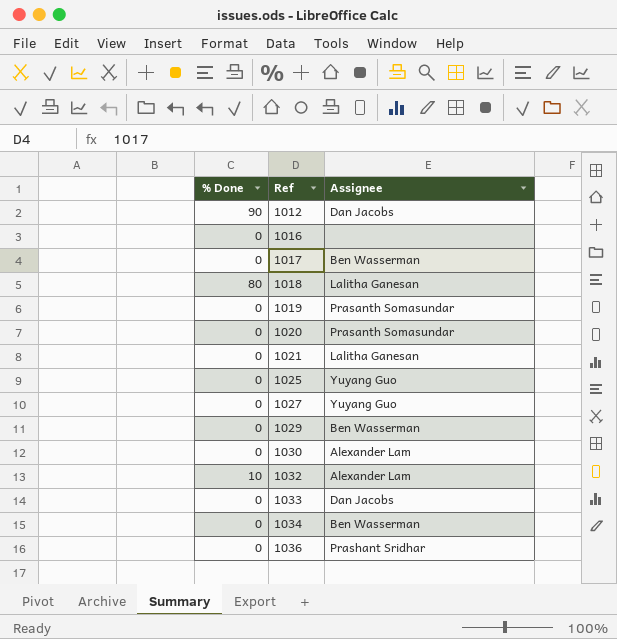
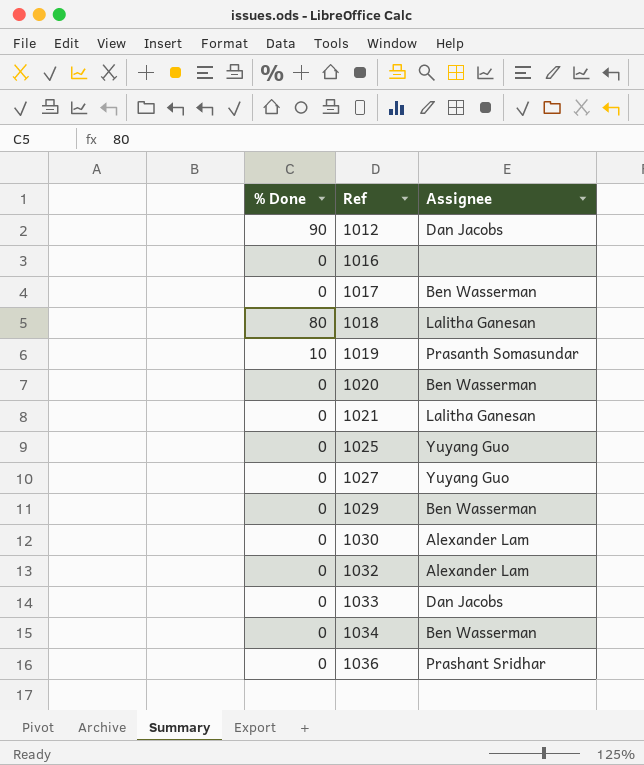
1019 | % Done: 0 -> 10
1020 | Assignee: Prasanth Somasundar -> Ben Wasserman
1032 | % Done: 10 -> 0

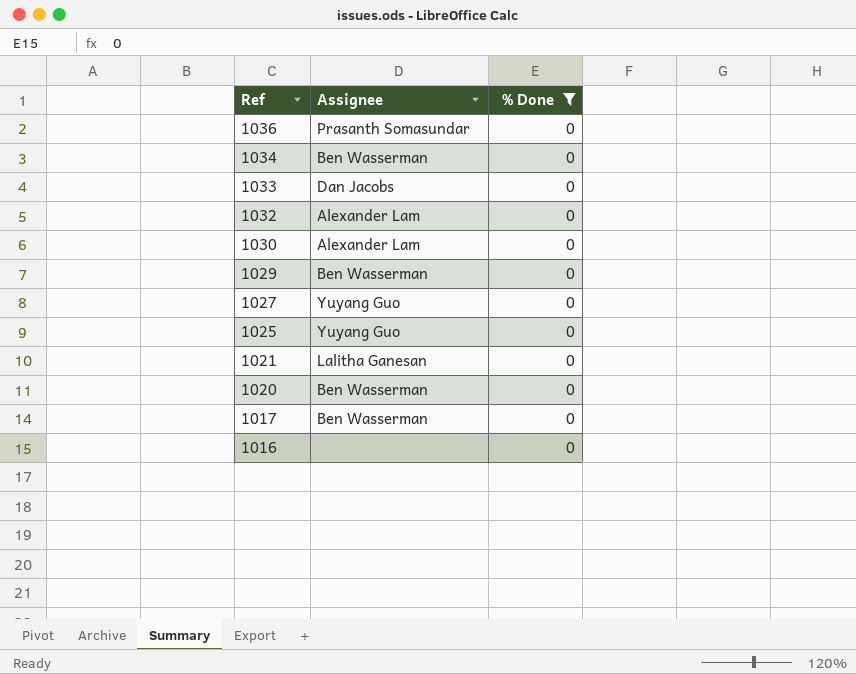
filter: none -> % Done = 0
row order: Ref ascending -> Ref descending
column % Done | position: 1 -> 3
1036 | Assignee: Prashant Sridhar -> Prasanth Somasundar

